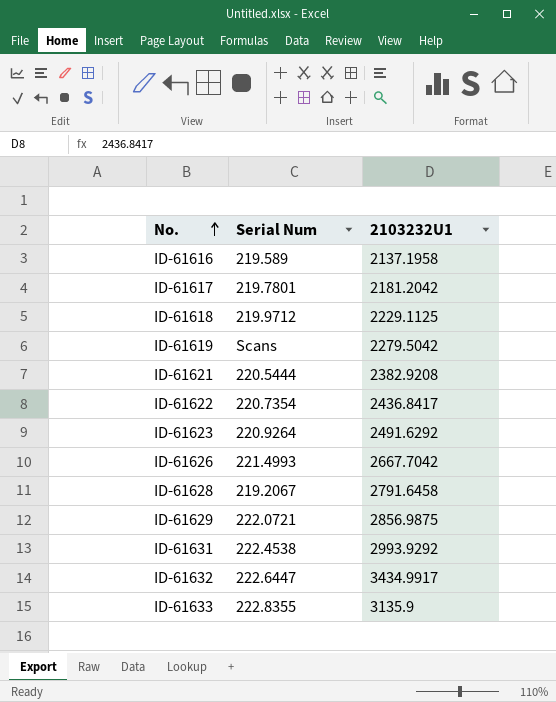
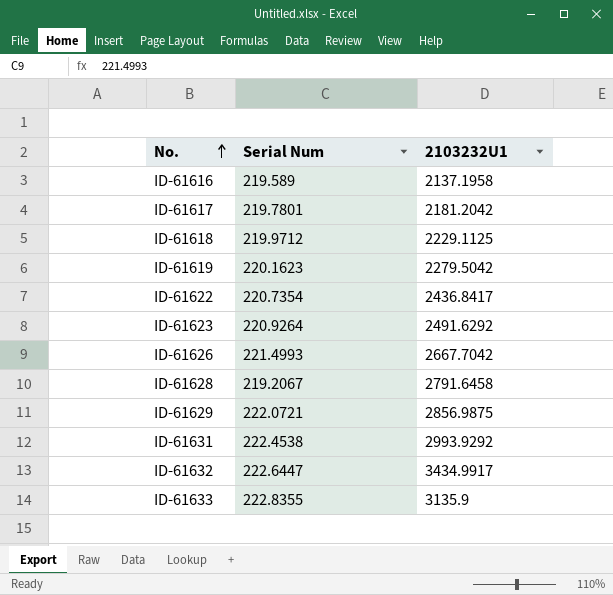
row ID-61621: 220.5444 | 2382.9208 -> none
ID-61619 | Serial Num: Scans -> 220.1623

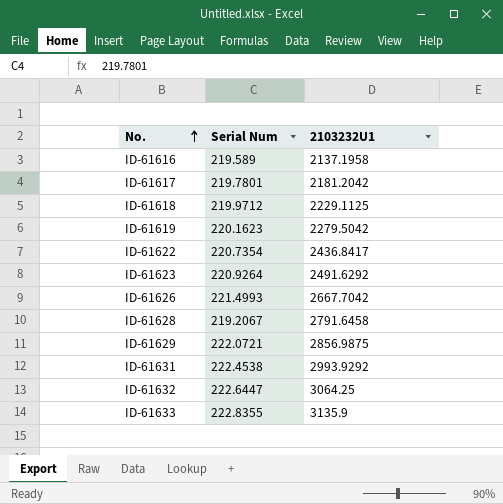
ID-61632 | 2103232U1: 3434.9917 -> 3064.25

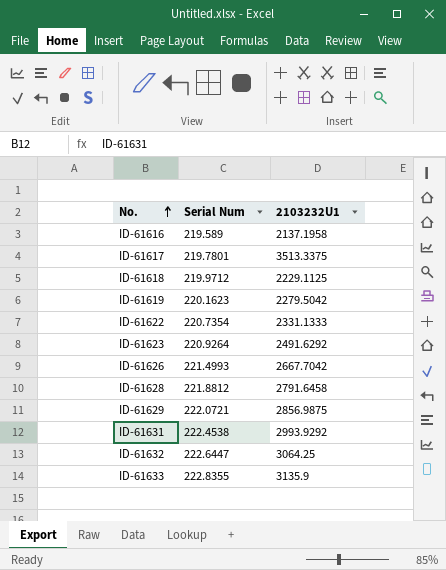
ID-61617 | 2103232U1: 2181.2042 -> 3513.3375
ID-61622 | 2103232U1: 2436.8417 -> 2331.1333
ID-61628 | Serial Num: 219.2067 -> 221.8812

